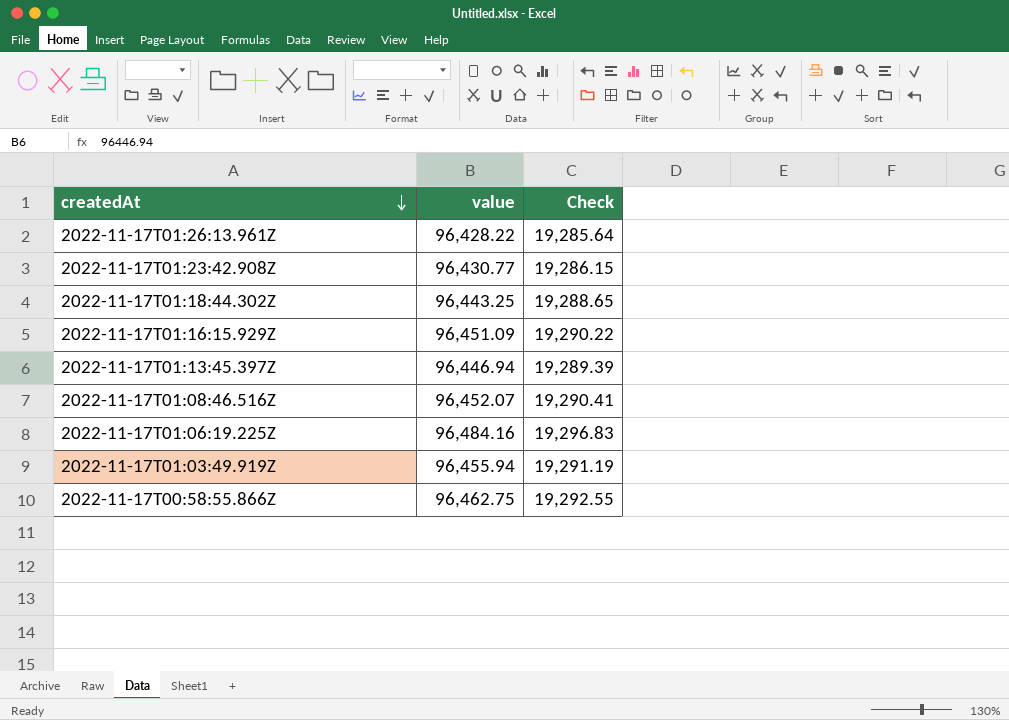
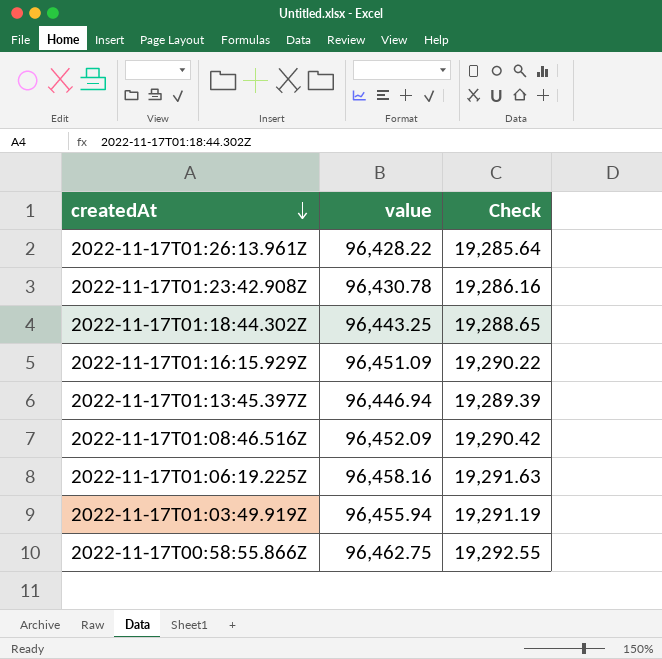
2022-11-17T01:23:42.908Z | value: 96,430.77 -> 96,430.78
2022-11-17T01:23:42.908Z | Check: 19,286.15 -> 19,286.16
2022-11-17T01:08:46.516Z | value: 96,452.07 -> 96,452.09
2022-11-17T01:08:46.516Z | Check: 19,290.41 -> 19,290.42
2022-11-17T01:06:19.225Z | value: 96,484.16 -> 96,458.16
2022-11-17T01:06:19.225Z | Check: 19,296.83 -> 19,291.63

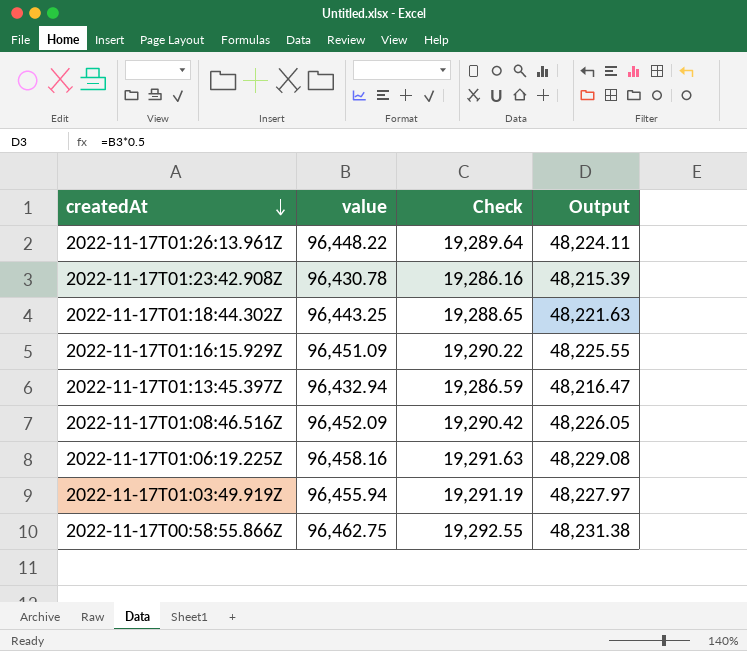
column Output | formula: none -> [value] * 0.5
2022-11-17T01:26:13.961Z | value: 96,428.22 -> 96,448.22
2022-11-17T01:26:13.961Z | Check: 19,285.64 -> 19,289.64
2022-11-17T01:13:45.397Z | value: 96,446.94 -> 96,432.94
2022-11-17T01:13:45.397Z | Check: 19,289.39 -> 19,286.59

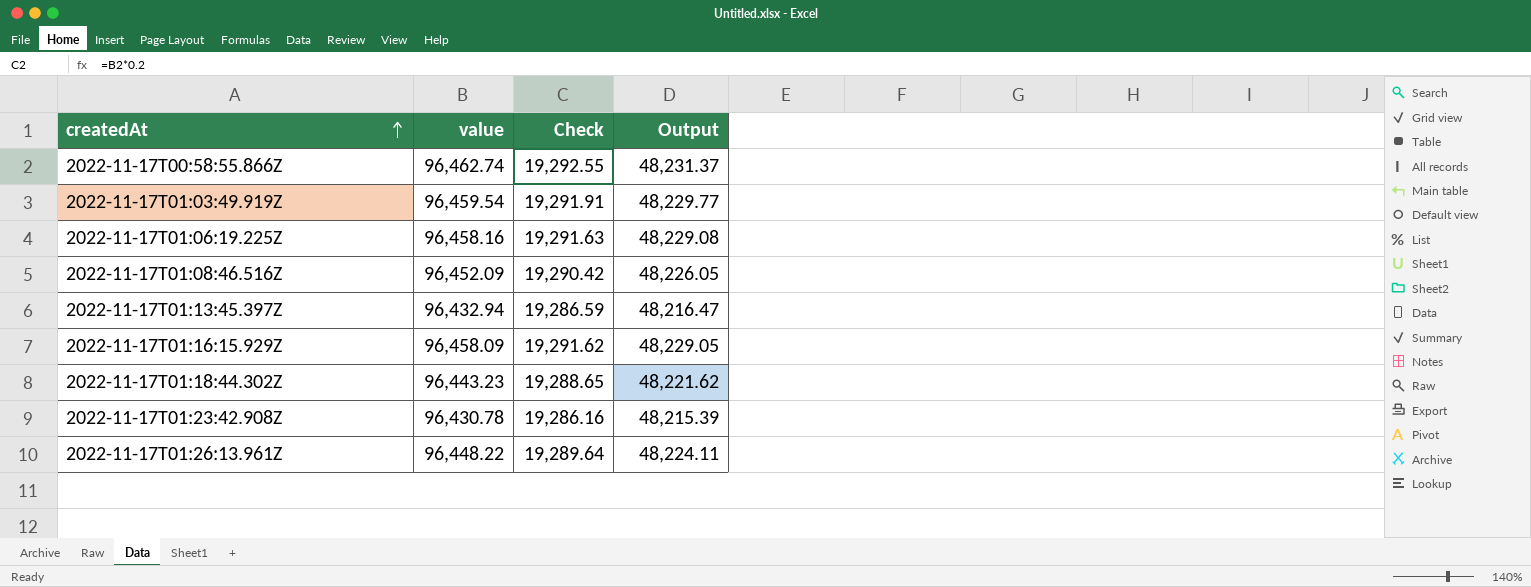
row order: createdAt descending -> createdAt ascending
2022-11-17T00:58:55.866Z | value: 96,462.75 -> 96,462.74
2022-11-17T00:58:55.866Z | Output: 48,231.38 -> 48,231.37
2022-11-17T01:03:49.919Z | value: 96,455.94 -> 96,459.54
2022-11-17T01:03:49.919Z | Check: 19,291.19 -> 19,291.91
2022-11-17T01:03:49.919Z | Output: 48,227.97 -> 48,229.77
2022-11-17T01:16:15.929Z | value: 96,451.09 -> 96,458.09
2022-11-17T01:16:15.929Z | Check: 19,290.22 -> 19,291.62
2022-11-17T01:16:15.929Z | Output: 48,225.55 -> 48,229.05
2022-11-17T01:18:44.302Z | value: 96,443.25 -> 96,443.23
2022-11-17T01:18:44.302Z | Output: 48,221.63 -> 48,221.62

